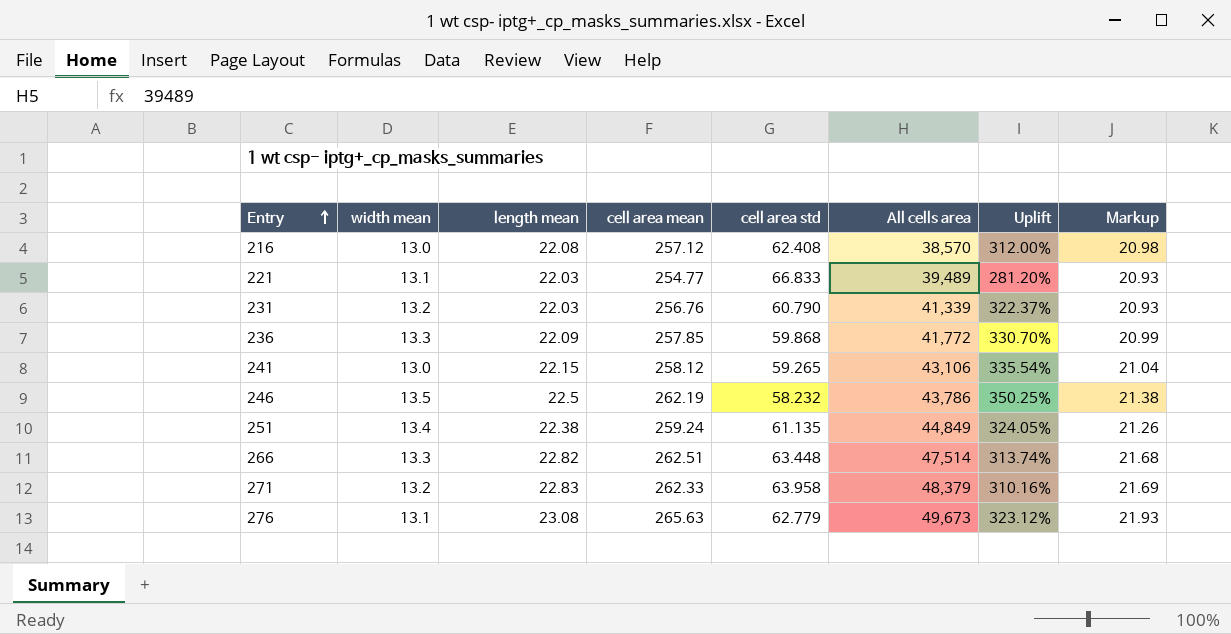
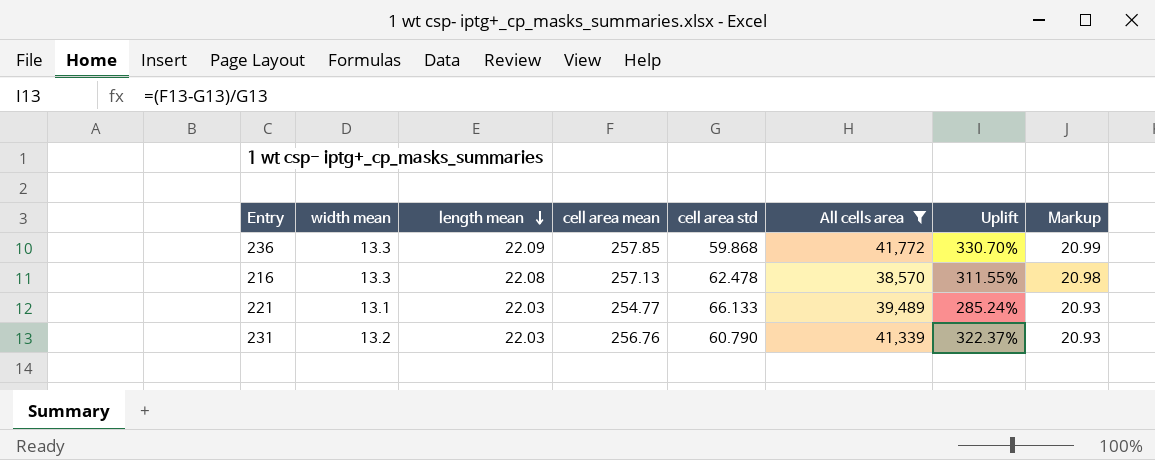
filter: none -> All cells area <= 41,772
row order: Entry ascending -> length mean descending
216 | width mean: 13.0 -> 13.3
216 | cell area mean: 257.12 -> 257.13
216 | cell area std: 62.408 -> 62.478
216 | Uplift: 312.00% -> 311.55%
221 | cell area std: 66.833 -> 66.133
221 | Uplift: 281.20% -> 285.24%

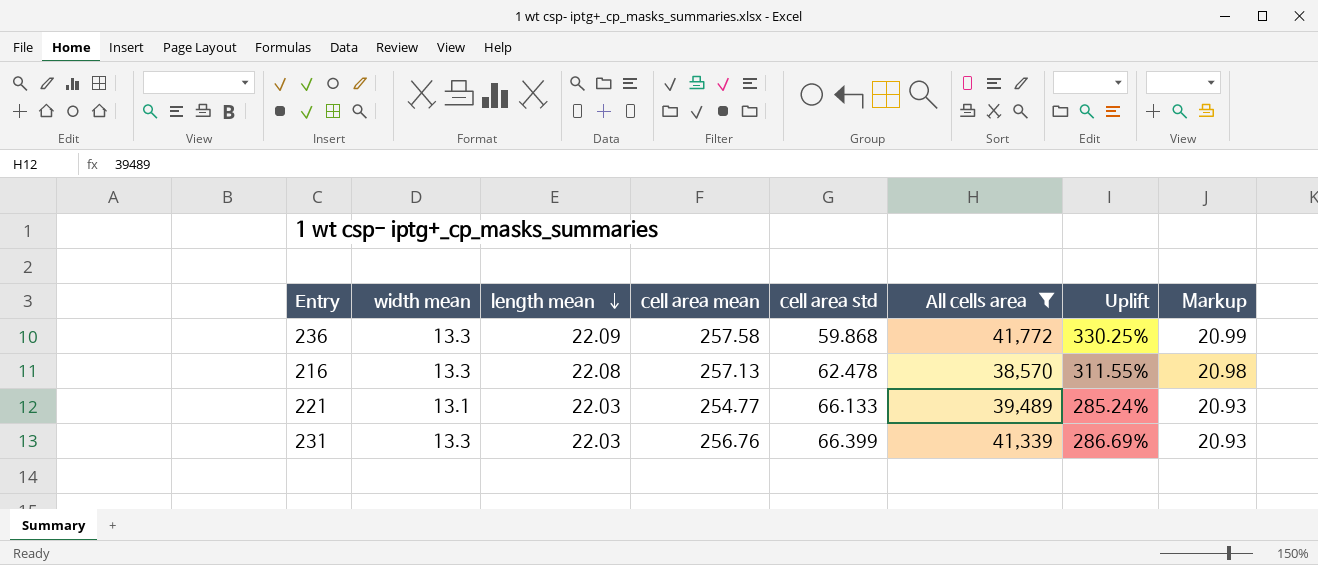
236 | cell area mean: 257.85 -> 257.58
236 | Uplift: 330.70% -> 330.25%
231 | width mean: 13.2 -> 13.3
231 | cell area std: 60.790 -> 66.399
231 | Uplift: 322.37% -> 286.69%

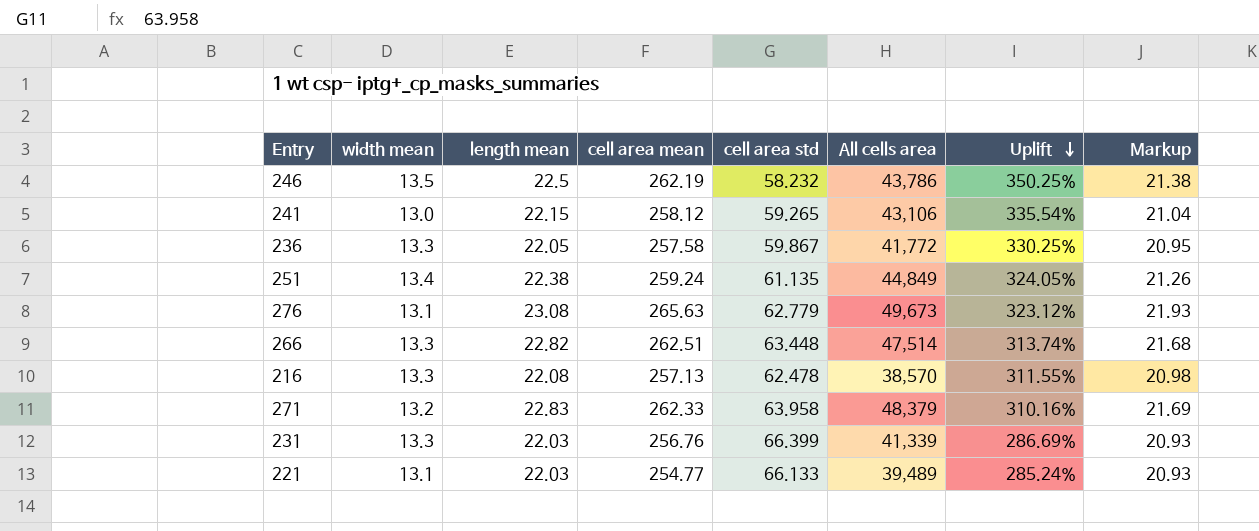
filter: All cells area <= 41,772 -> none
row order: length mean descending -> Uplift descending
236 | length mean: 22.09 -> 22.05
236 | cell area std: 59.868 -> 59.867
236 | Markup: 20.99 -> 20.95

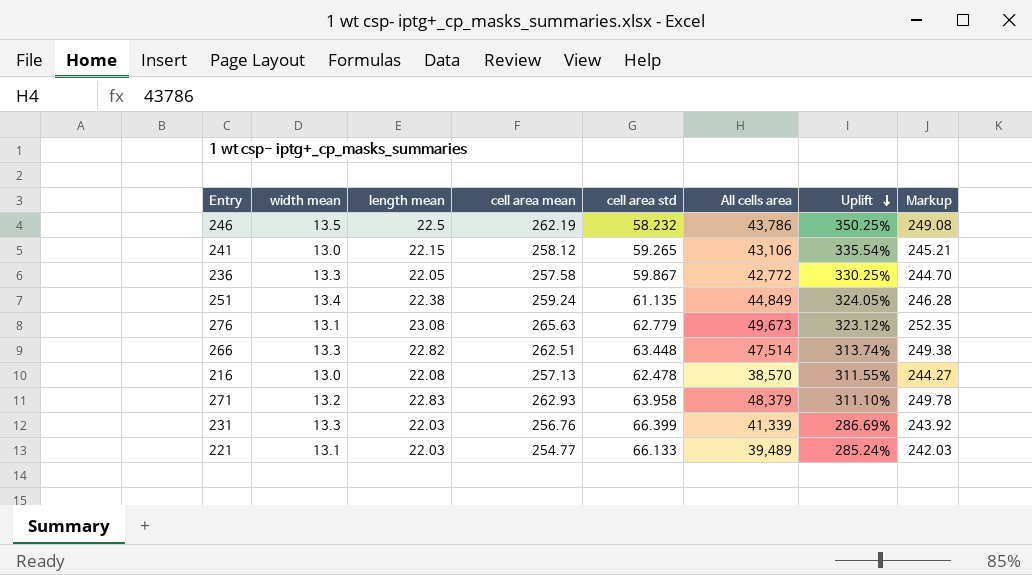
column Markup | formula: [length mean] * 0.95 -> [cell area mean] * 0.95
236 | All cells area: 41,772 -> 42,772
216 | width mean: 13.3 -> 13.0
271 | cell area mean: 262.33 -> 262.93
271 | Uplift: 310.16% -> 311.10%

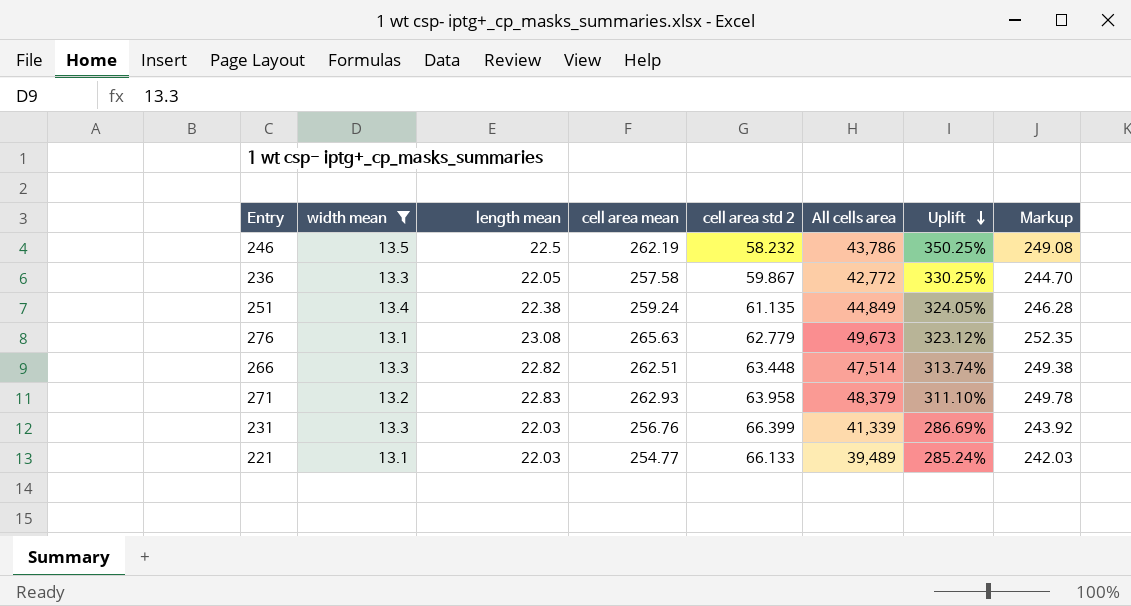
filter: none -> width mean != 13.0
column name: cell area std -> cell area std 2

